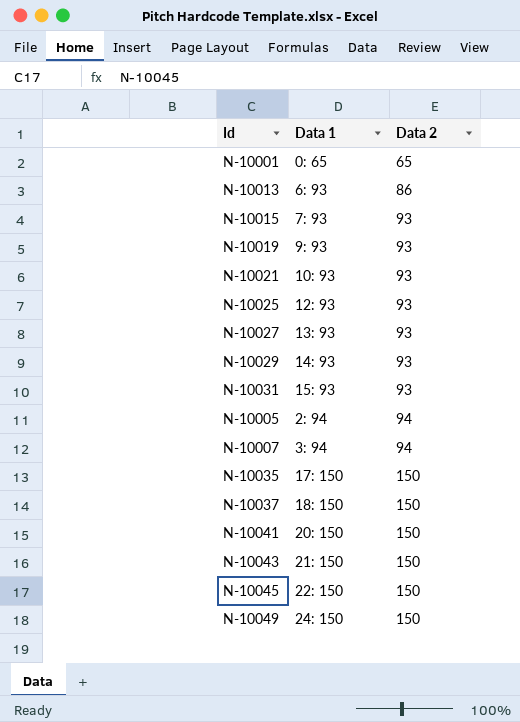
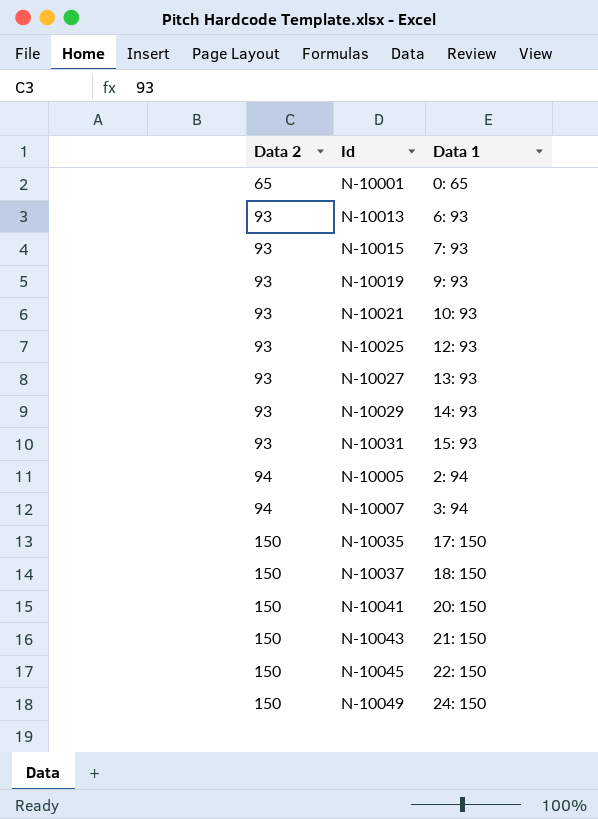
column Data 2 | position: 3 -> 1
N-10013 | Data 2: 86 -> 93

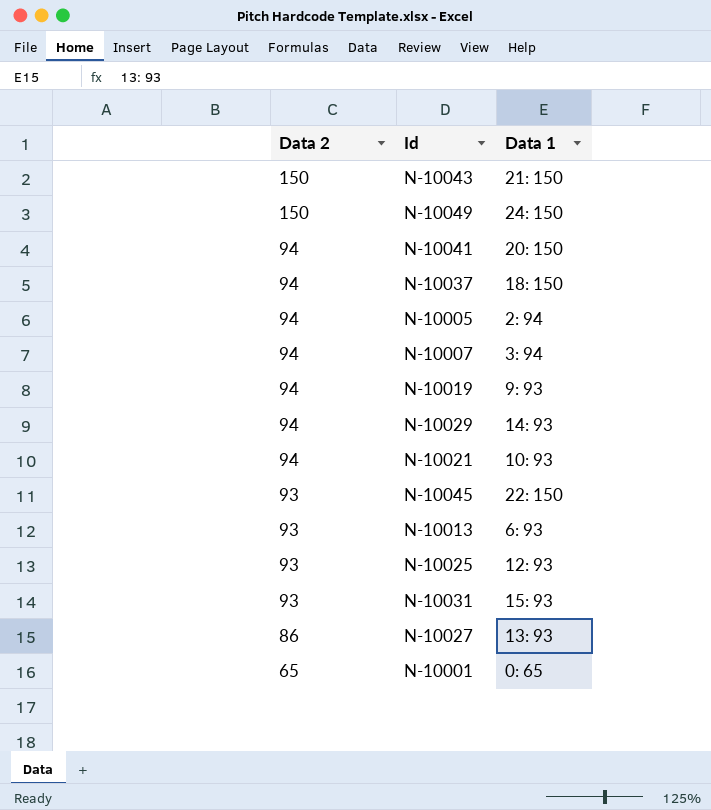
row order: Data 2 ascending -> Data 2 descending
row N-10015: 93 | 7: 93 -> none
row N-10035: 150 | 17: 150 -> none
N-10041 | Data 2: 150 -> 94
N-10037 | Data 2: 150 -> 94
N-10019 | Data 2: 93 -> 94
N-10029 | Data 2: 93 -> 94
N-10021 | Data 2: 93 -> 94
N-10045 | Data 2: 150 -> 93
N-10027 | Data 2: 93 -> 86

